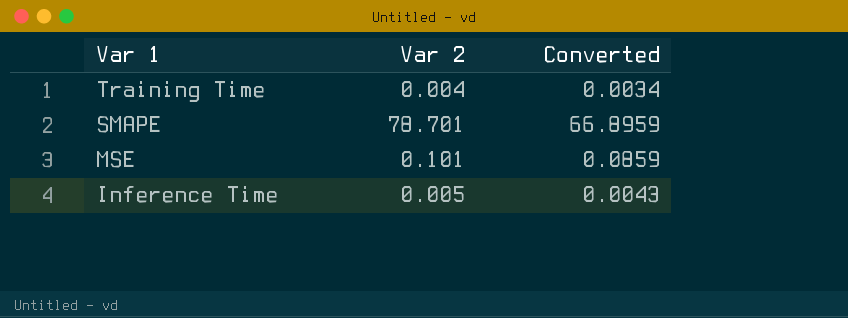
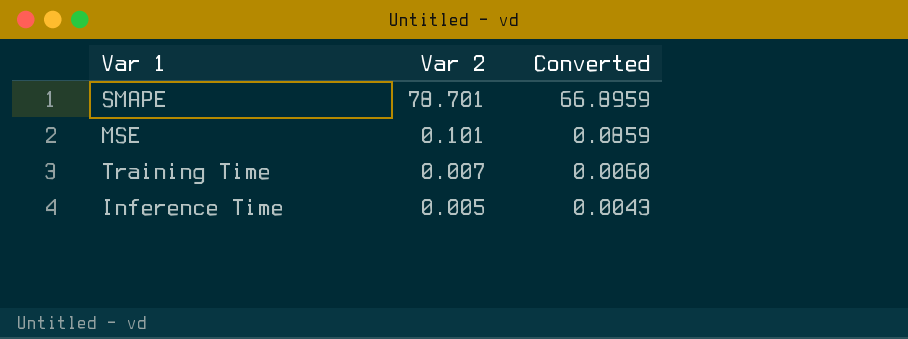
row order: Var 1 descending -> Var 2 descending
Training Time | Var 2: 0.004 -> 0.007
Training Time | Converted: 0.0034 -> 0.0060

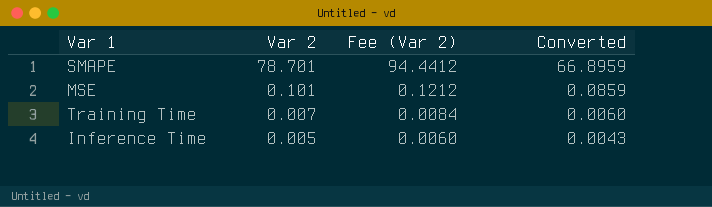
column Fee (Var 2) | formula: none -> [Var 2] * 1.2

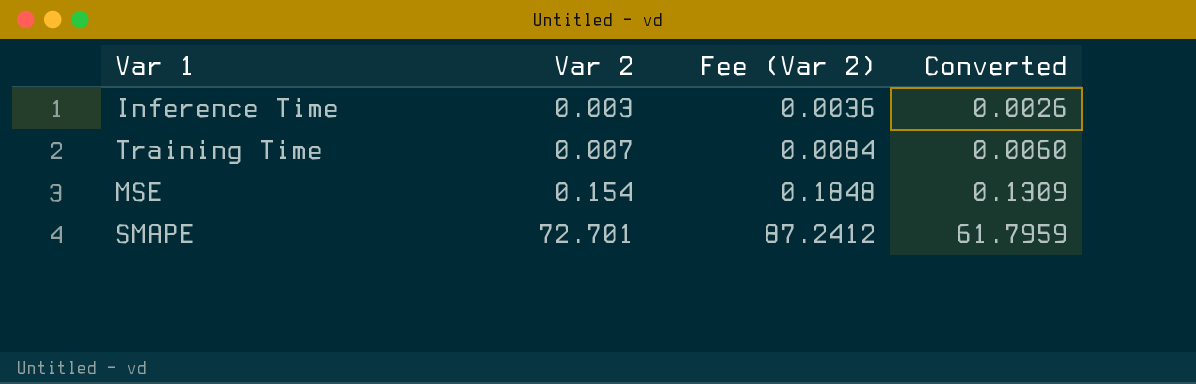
row order: Var 2 descending -> Var 2 ascending
Inference Time | Var 2: 0.005 -> 0.003
Inference Time | Fee (Var 2): 0.0060 -> 0.0036
Inference Time | Converted: 0.0043 -> 0.0026
MSE | Var 2: 0.101 -> 0.154
MSE | Fee (Var 2): 0.1212 -> 0.1848
MSE | Converted: 0.0859 -> 0.1309
SMAPE | Var 2: 78.701 -> 72.701
SMAPE | Fee (Var 2): 94.4412 -> 87.2412
SMAPE | Converted: 66.8959 -> 61.7959

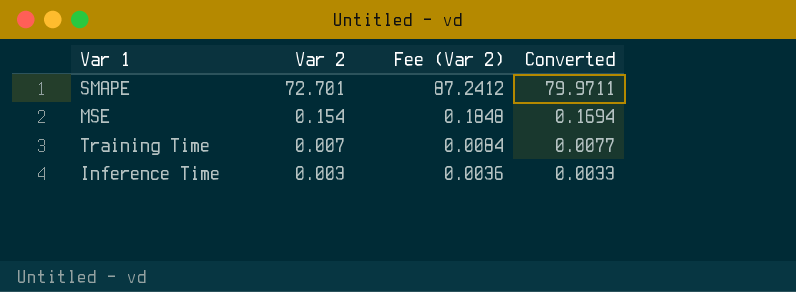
row order: Var 2 ascending -> Var 2 descending
column Converted | formula: [Var 2] * 0.85 -> [Var 2] * 1.1

